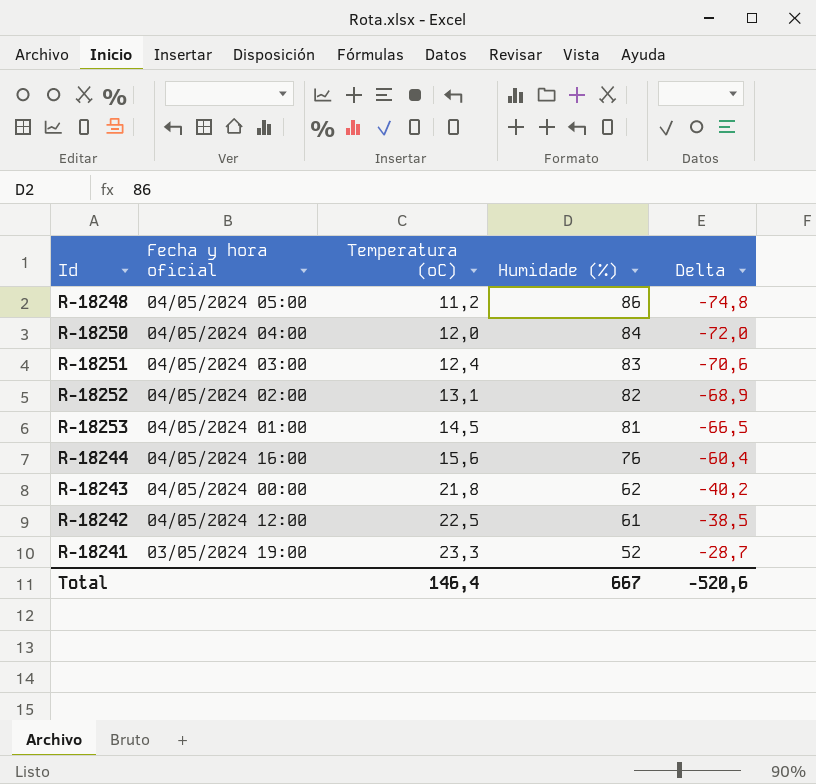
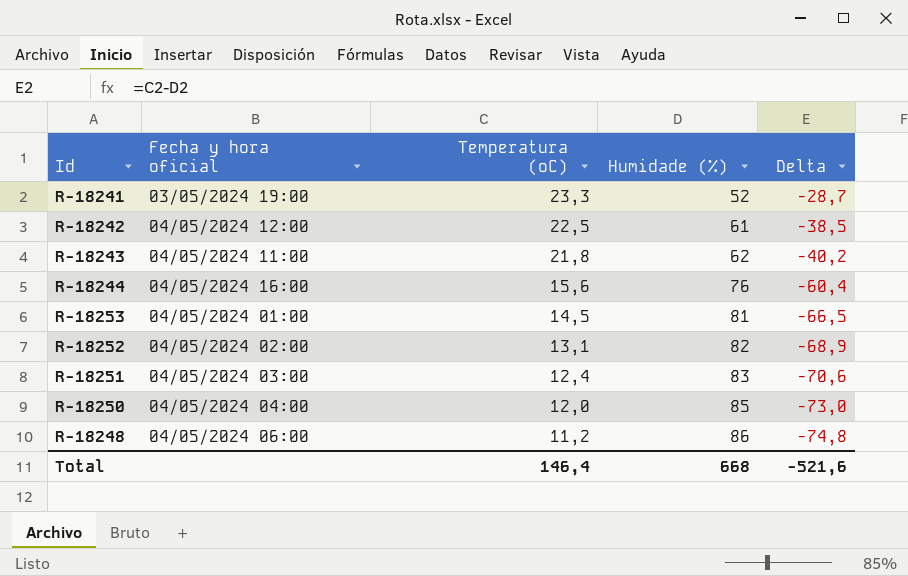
row order: Temperatura (ºC) ascending -> Temperatura (ºC) descending
R-18243 | Fecha y hora oficial: 04/05/2024 00:00 -> 04/05/2024 11:00
R-18250 | Humidade (%): 84 -> 85
R-18250 | Delta: -72,0 -> -73,0
R-18248 | Fecha y hora oficial: 04/05/2024 05:00 -> 04/05/2024 06:00
Total | Humidade (%): 667 -> 668
Total | Delta: -520,6 -> -521,6

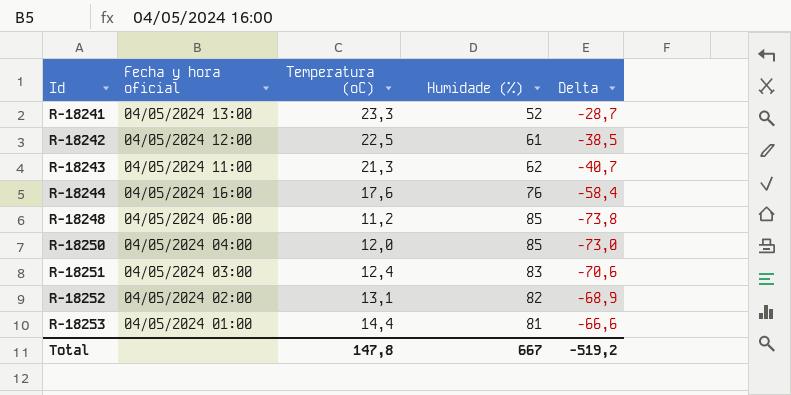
row order: Temperatura (ºC) descending -> Id ascending
R-18241 | Fecha y hora oficial: 03/05/2024 19:00 -> 04/05/2024 13:00
R-18243 | Temperatura (ºC): 21,8 -> 21,3
R-18243 | Delta: -40,2 -> -40,7
R-18244 | Temperatura (ºC): 15,6 -> 17,6
R-18244 | Delta: -60,4 -> -58,4
R-18248 | Humidade (%): 86 -> 85
R-18248 | Delta: -74,8 -> -73,8
R-18253 | Temperatura (ºC): 14,5 -> 14,4
R-18253 | Delta: -66,5 -> -66,6
Total | Temperatura (ºC): 146,4 -> 147,8
Total | Humidade (%): 668 -> 667
Total | Delta: -521,6 -> -519,2

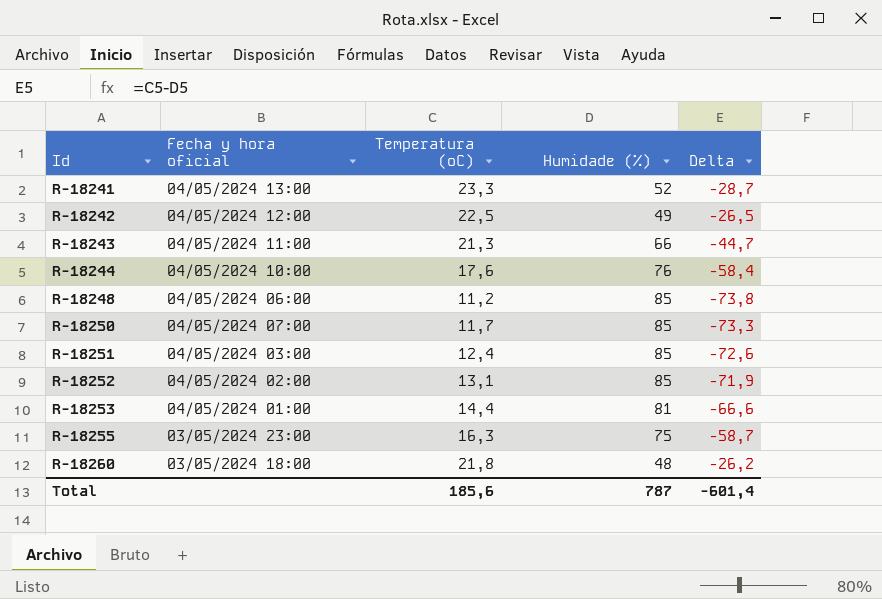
R-18242 | Humidade (%): 61 -> 49
R-18242 | Delta: -38,5 -> -26,5
R-18243 | Humidade (%): 62 -> 66
R-18243 | Delta: -40,7 -> -44,7
R-18244 | Fecha y hora oficial: 04/05/2024 16:00 -> 04/05/2024 10:00
R-18250 | Fecha y hora oficial: 04/05/2024 04:00 -> 04/05/2024 07:00
R-18250 | Temperatura (ºC): 12,0 -> 11,7
R-18250 | Delta: -73,0 -> -73,3
R-18251 | Humidade (%): 83 -> 85
R-18251 | Delta: -70,6 -> -72,6
R-18252 | Humidade (%): 82 -> 85
R-18252 | Delta: -68,9 -> -71,9
row R-18255: none -> 03/05/2024 23:00 | 16,3 | 75 | -58,7
row R-18260: none -> 03/05/2024 18:00 | 21,8 | 48 | -26,2
Total | Temperatura (ºC): 147,8 -> 185,6
Total | Humidade (%): 667 -> 787
Total | Delta: -519,2 -> -601,4

